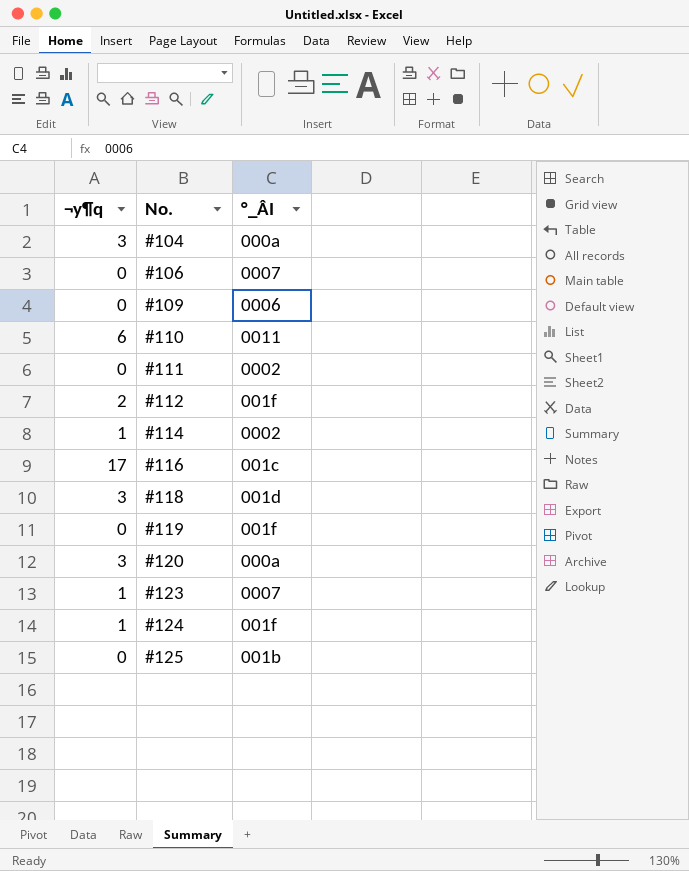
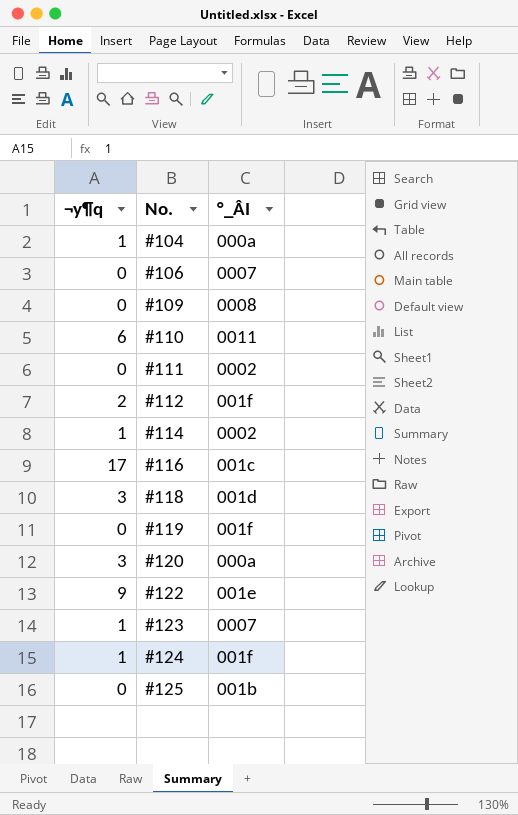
#104 | ¬y¶q: 3 -> 1
#109 | °_ÂI: 0006 -> 0008
row #122: none -> 9 | 001e

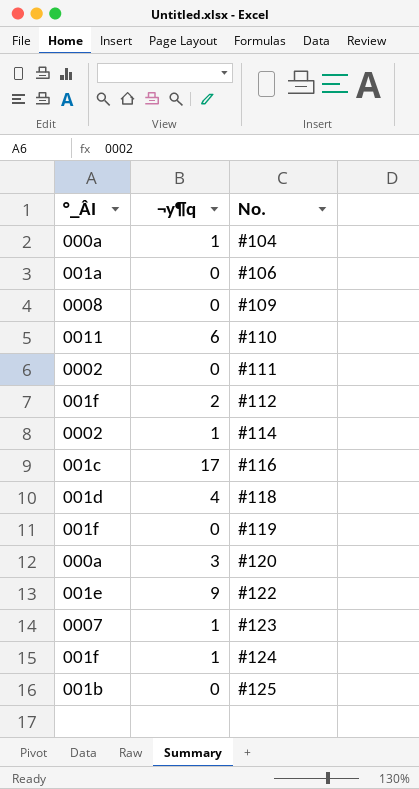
column °_ÂI | position: 3 -> 1
#106 | °_ÂI: 0007 -> 001a
#118 | ¬y¶q: 3 -> 4

